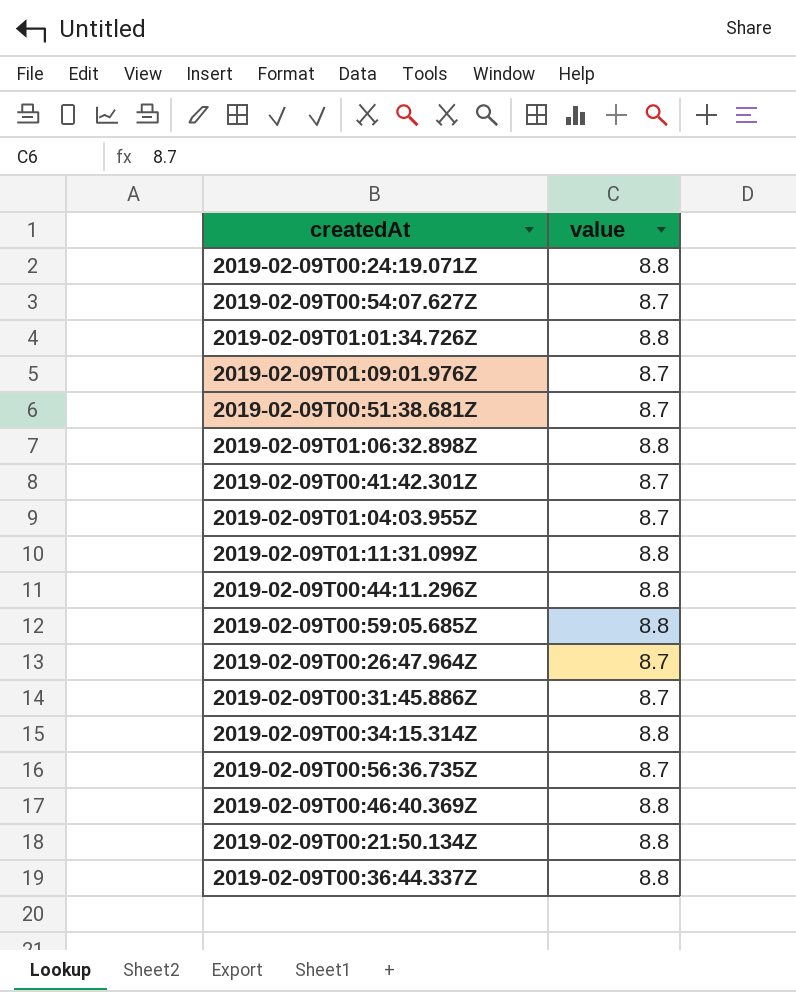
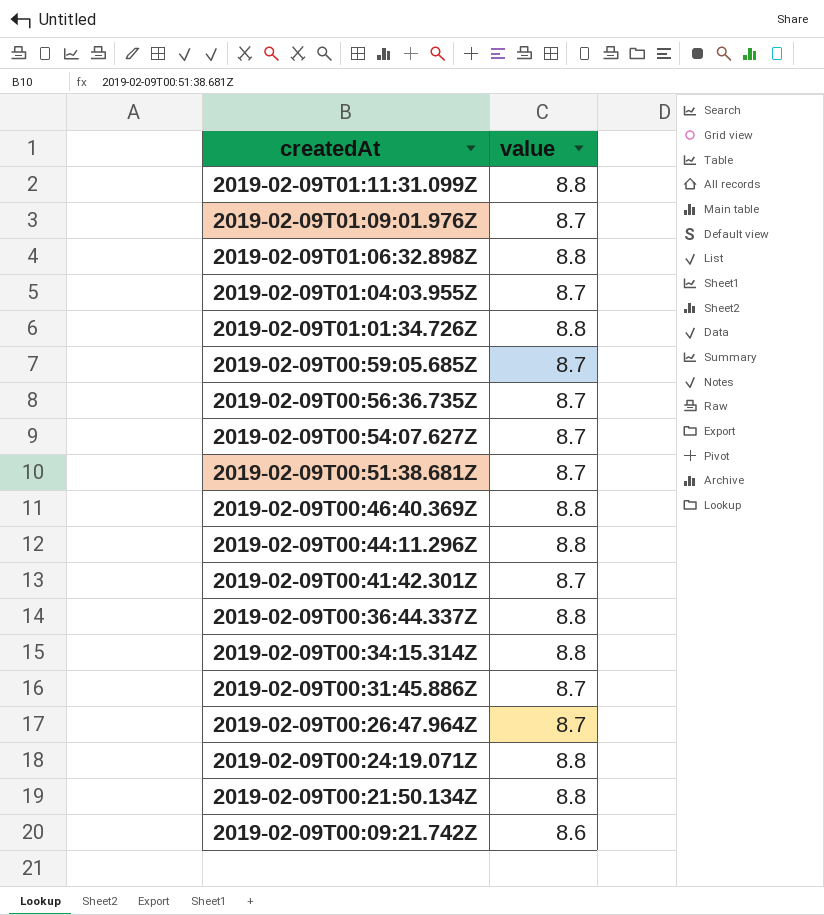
row order: none -> createdAt descending
2019-02-09T00:59:05.685Z | value: 8.8 -> 8.7
row 2019-02-09T00:09:21.742Z: none -> 8.6

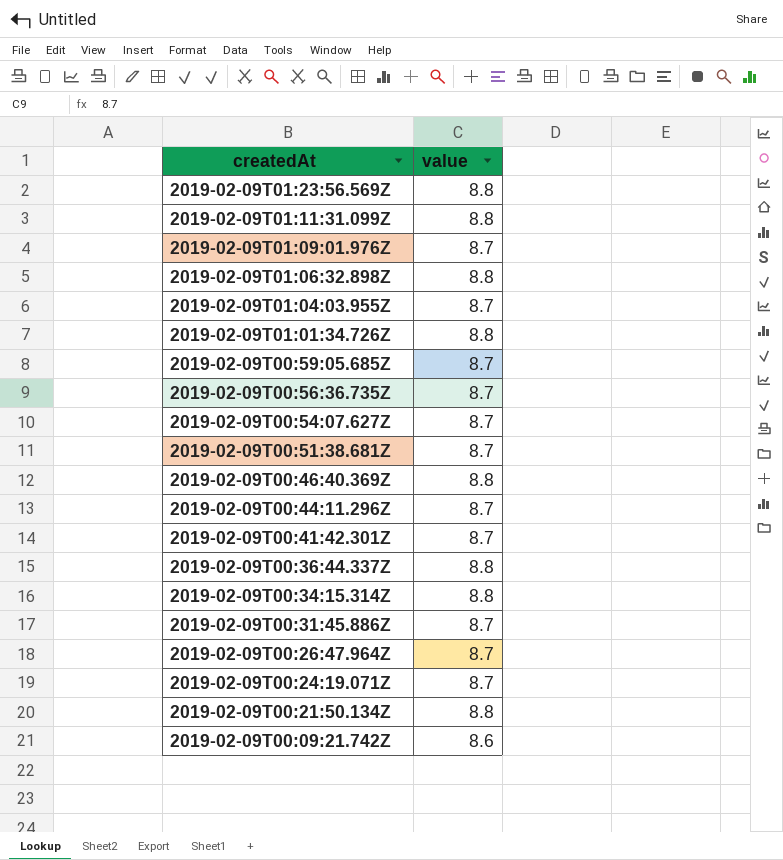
row 2019-02-09T01:23:56.569Z: none -> 8.8
2019-02-09T00:44:11.296Z | value: 8.8 -> 8.7
2019-02-09T00:24:19.071Z | value: 8.8 -> 8.7

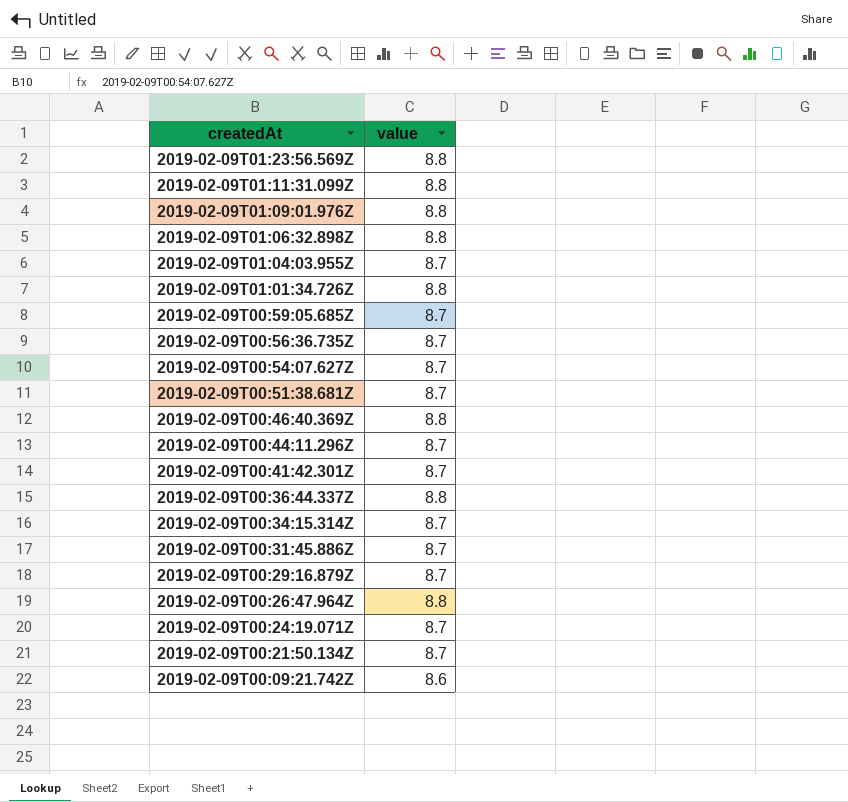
2019-02-09T01:09:01.976Z | value: 8.7 -> 8.8
2019-02-09T00:34:15.314Z | value: 8.8 -> 8.7
row 2019-02-09T00:29:16.879Z: none -> 8.7
2019-02-09T00:26:47.964Z | value: 8.7 -> 8.8
2019-02-09T00:21:50.134Z | value: 8.8 -> 8.7

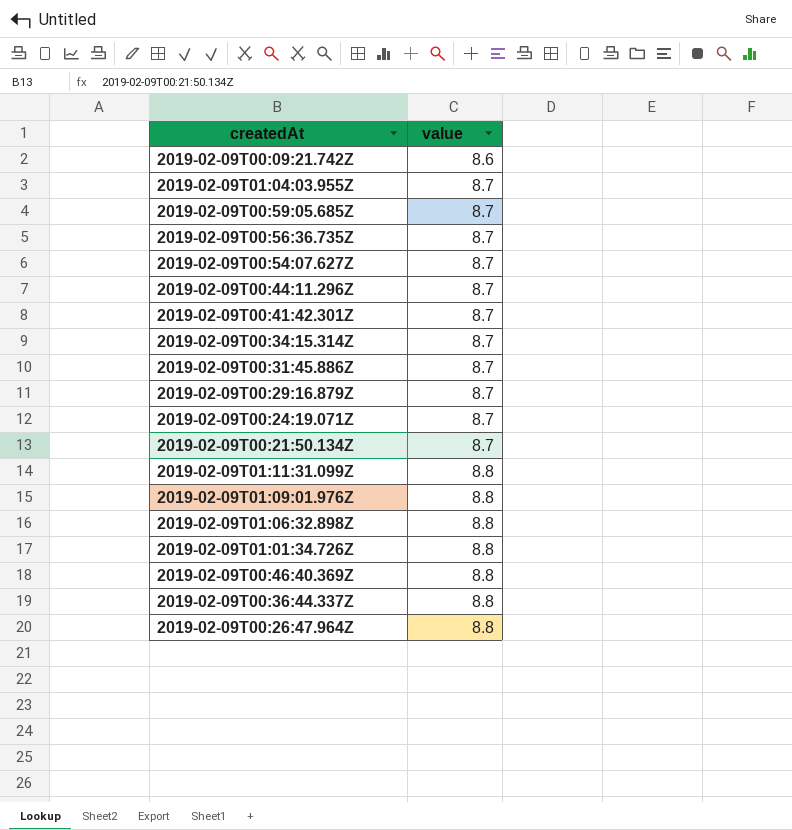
row order: createdAt descending -> value ascending
row 2019-02-09T01:23:56.569Z: 8.8 -> none
row 2019-02-09T00:51:38.681Z: 8.7 -> none

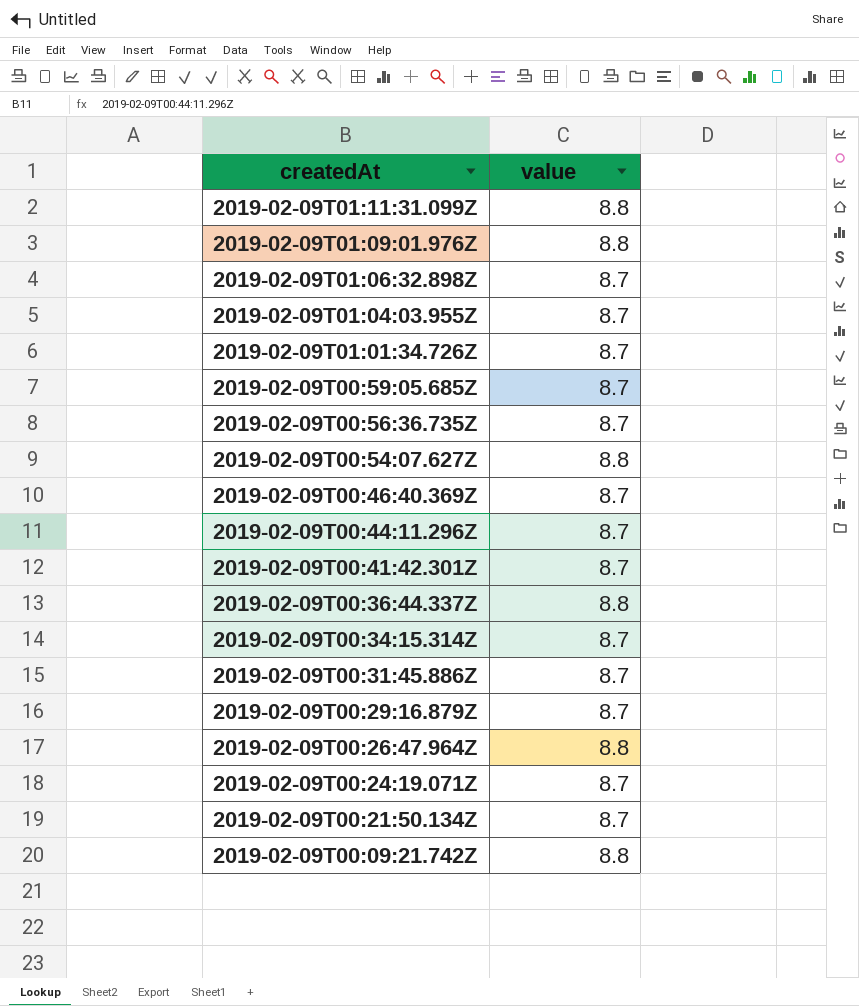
row order: value ascending -> createdAt descending
2019-02-09T01:06:32.898Z | value: 8.8 -> 8.7
2019-02-09T01:01:34.726Z | value: 8.8 -> 8.7
2019-02-09T00:54:07.627Z | value: 8.7 -> 8.8
2019-02-09T00:46:40.369Z | value: 8.8 -> 8.7
2019-02-09T00:09:21.742Z | value: 8.6 -> 8.8

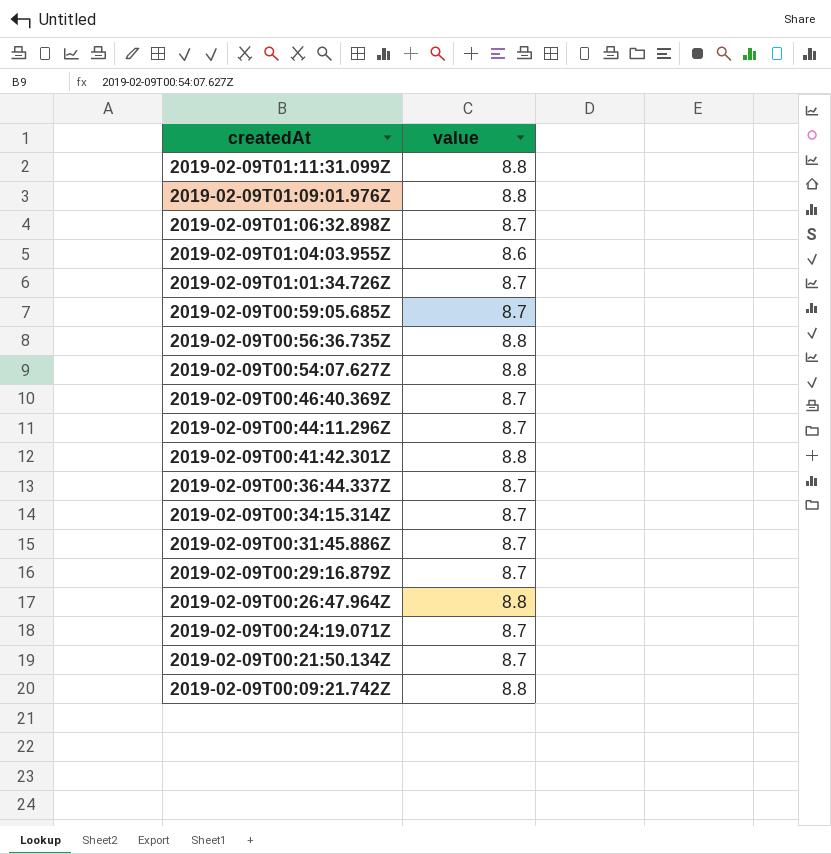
2019-02-09T01:04:03.955Z | value: 8.7 -> 8.6
2019-02-09T00:56:36.735Z | value: 8.7 -> 8.8
2019-02-09T00:41:42.301Z | value: 8.7 -> 8.8
2019-02-09T00:36:44.337Z | value: 8.8 -> 8.7

